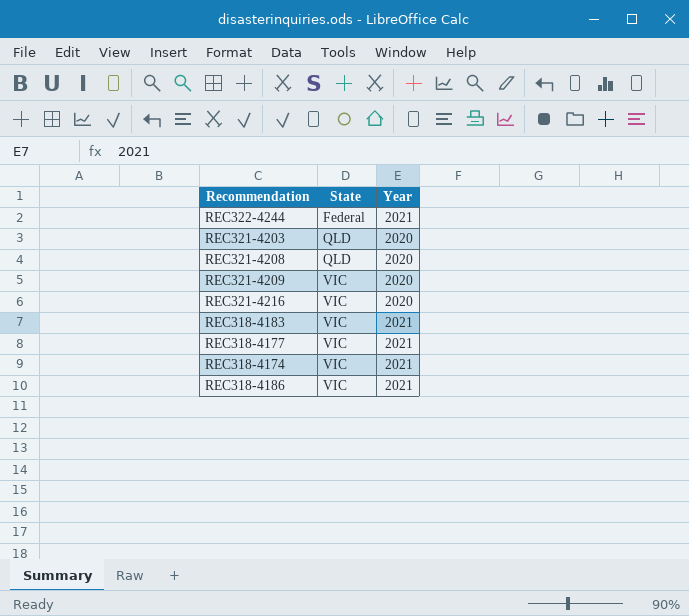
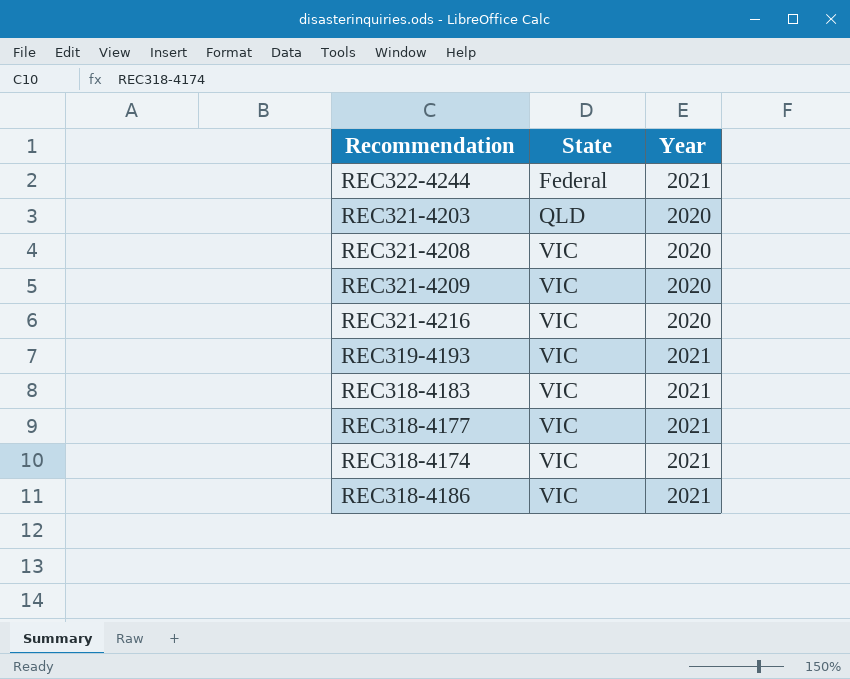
REC321-4208 | State: QLD -> VIC
row REC319-4193: none -> VIC | 2021

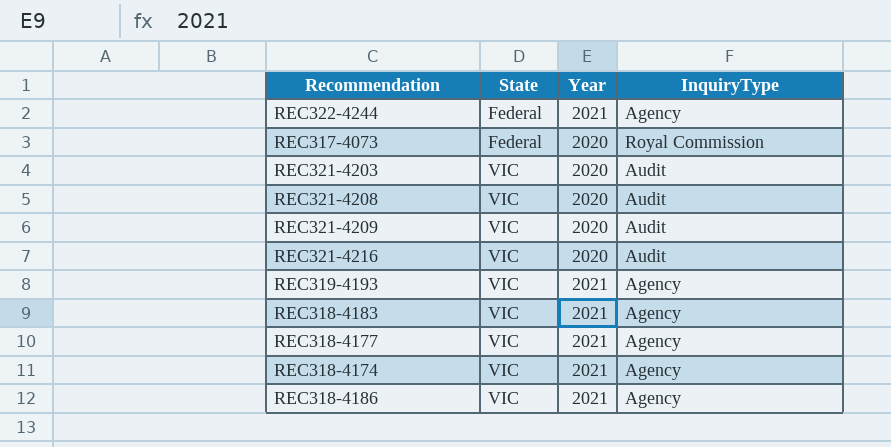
column InquiryType | position: none -> 4
row REC317-4073: none -> Federal | 2020 | Royal Commission
REC321-4203 | State: QLD -> VIC

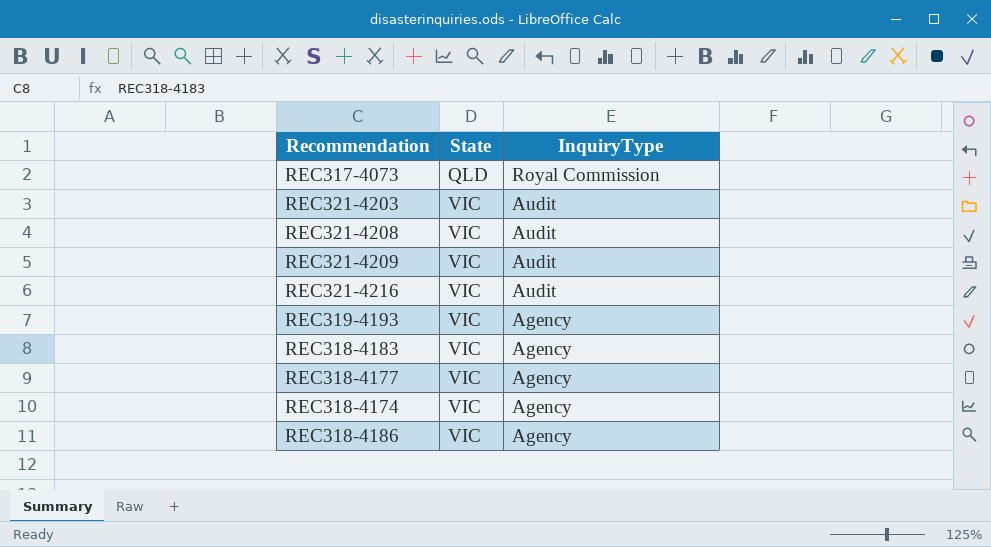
column Year | position: 3 -> none
row REC322-4244: Federal | 2021 | Agency -> none
REC317-4073 | State: Federal -> QLD

